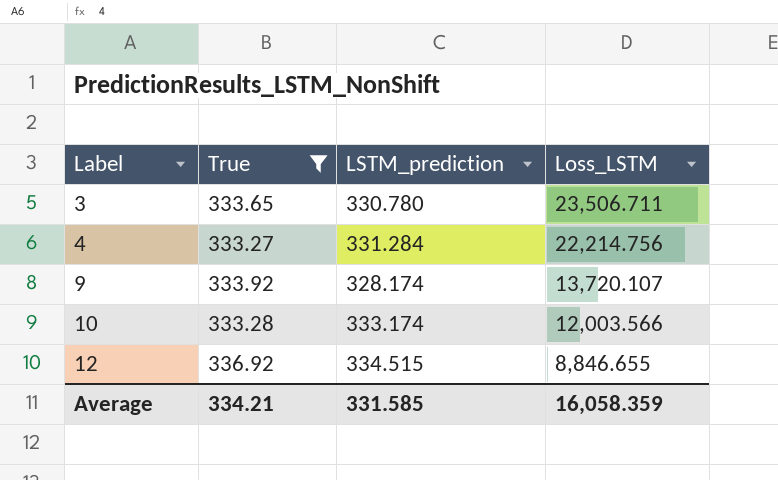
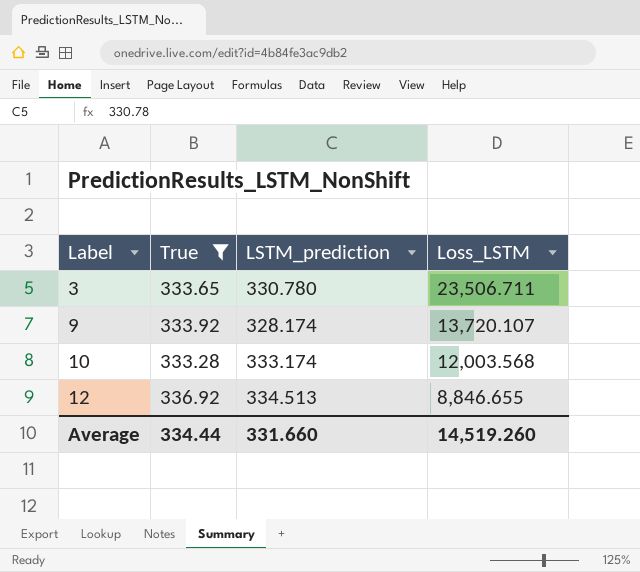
row 4: 333.27 | 331.284 | 22,214.756 -> none
10 | Loss_LSTM: 12,003.566 -> 12,003.568
12 | LSTM_prediction: 334.515 -> 334.513
Average | True: 334.21 -> 334.44
Average | LSTM_prediction: 331.585 -> 331.660
Average | Loss_LSTM: 16,058.359 -> 14,519.260

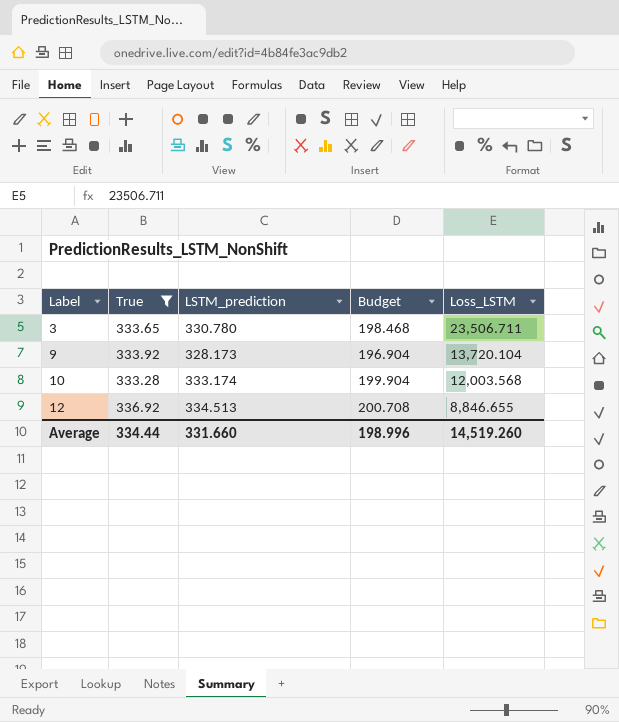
column Budget | formula: none -> [LSTM_prediction] * 0.6
9 | LSTM_prediction: 328.174 -> 328.173
9 | Loss_LSTM: 13,720.107 -> 13,720.104

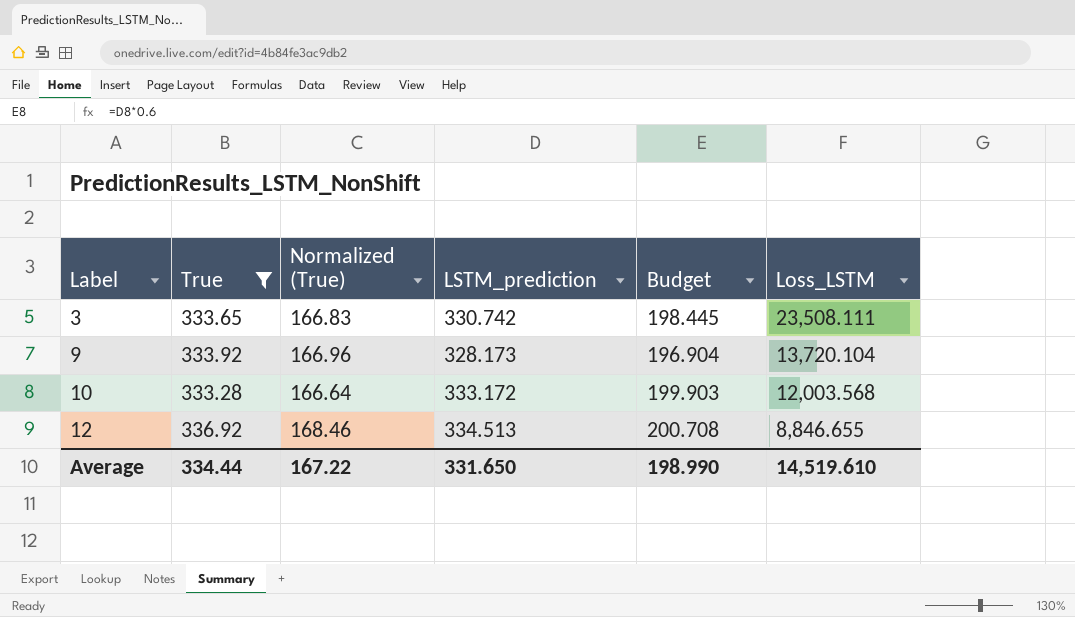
column Normalized (True) | formula: none -> [True] * 0.5
3 | LSTM_prediction: 330.780 -> 330.742
3 | Budget: 198.468 -> 198.445
3 | Loss_LSTM: 23,506.711 -> 23,508.111
10 | LSTM_prediction: 333.174 -> 333.172
10 | Budget: 199.904 -> 199.903
Average | LSTM_prediction: 331.660 -> 331.650
Average | Budget: 198.996 -> 198.990
Average | Loss_LSTM: 14,519.260 -> 14,519.610

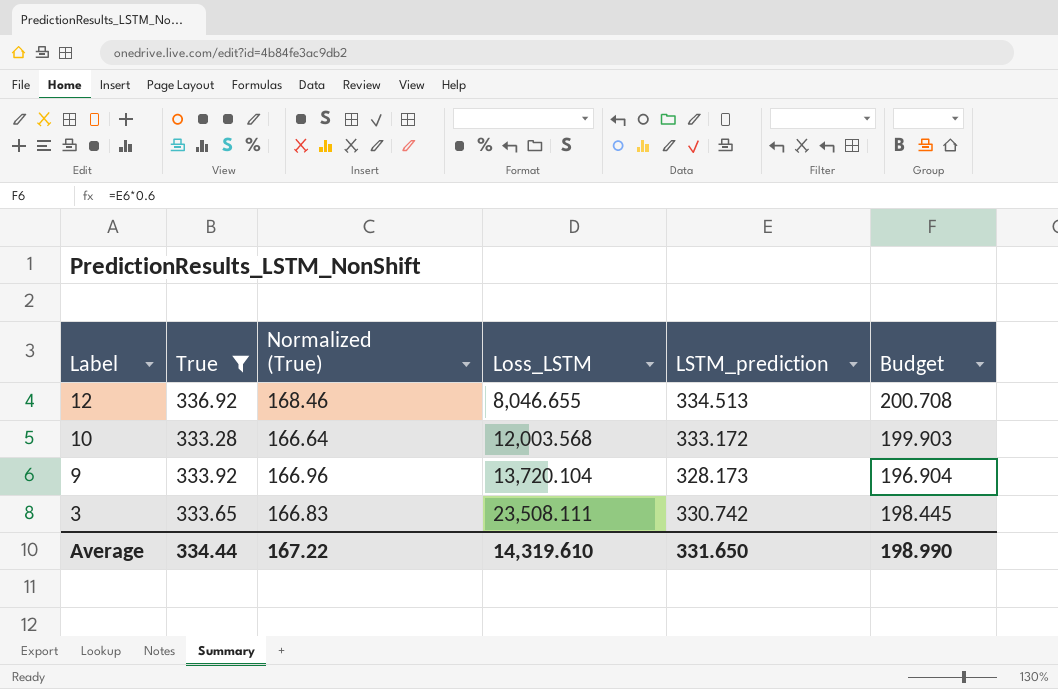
row order: Label ascending -> Label descending
column Loss_LSTM | position: 6 -> 4
12 | Loss_LSTM: 8,846.655 -> 8,046.655
Average | Loss_LSTM: 14,519.610 -> 14,319.610

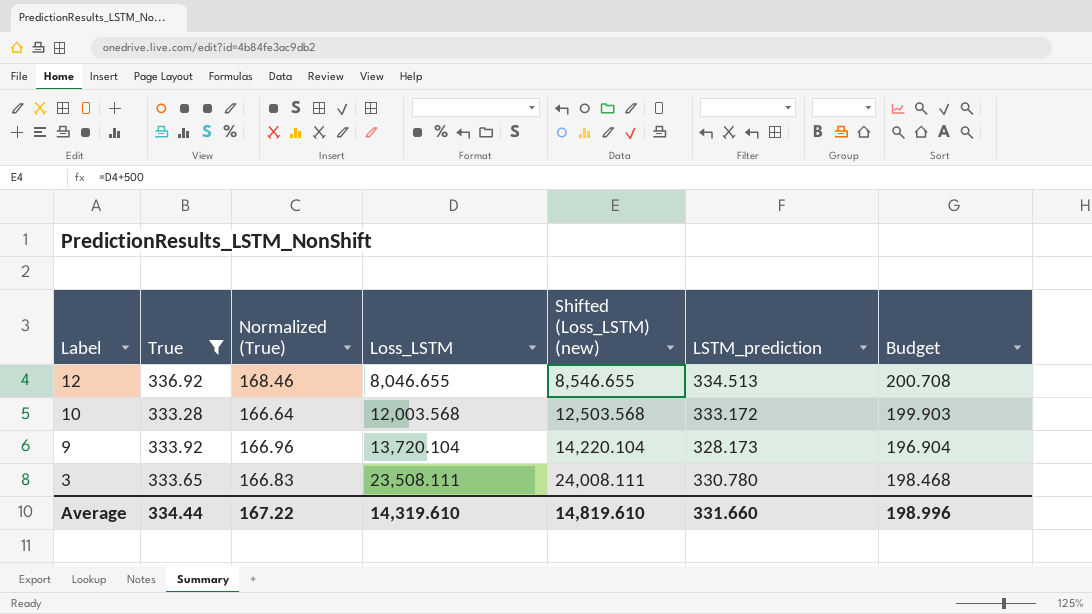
column Shifted (Loss_LSTM) (new) | formula: none -> [Loss_LSTM] + 500
3 | LSTM_prediction: 330.742 -> 330.780
3 | Budget: 198.445 -> 198.468
Average | LSTM_prediction: 331.650 -> 331.660
Average | Budget: 198.990 -> 198.996

